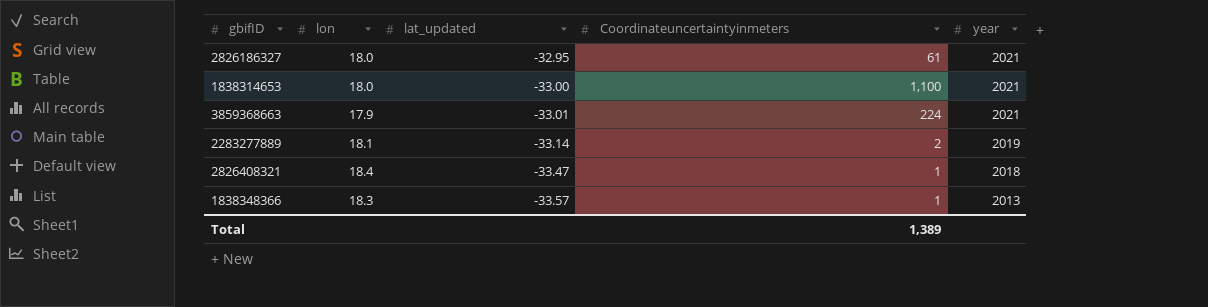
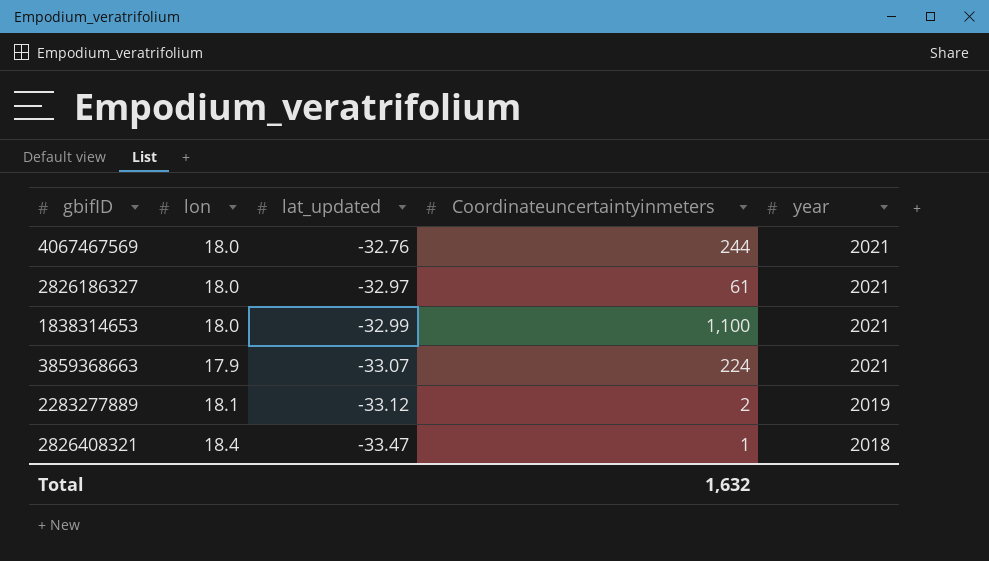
row 1838348366: 18.3 | -33.57 | 1 | 2013 -> none
row 4067467569: none -> 18.0 | -32.76 | 244 | 2021
2826186327 | lat_updated: -32.95 -> -32.97
1838314653 | lat_updated: -33.00 -> -32.99
3859368663 | lat_updated: -33.01 -> -33.07
2283277889 | lat_updated: -33.14 -> -33.12
Total | Coordinateuncertaintyinmeters: 1,389 -> 1,632

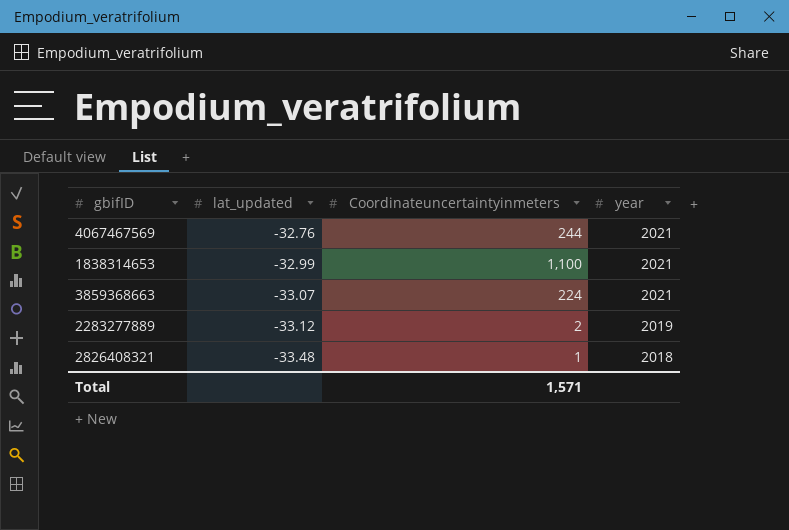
column lon | position: 2 -> none
row 2826186327: 18.0 | -32.97 | 61 | 2021 -> none
2826408321 | lat_updated: -33.47 -> -33.48
Total | Coordinateuncertaintyinmeters: 1,632 -> 1,571

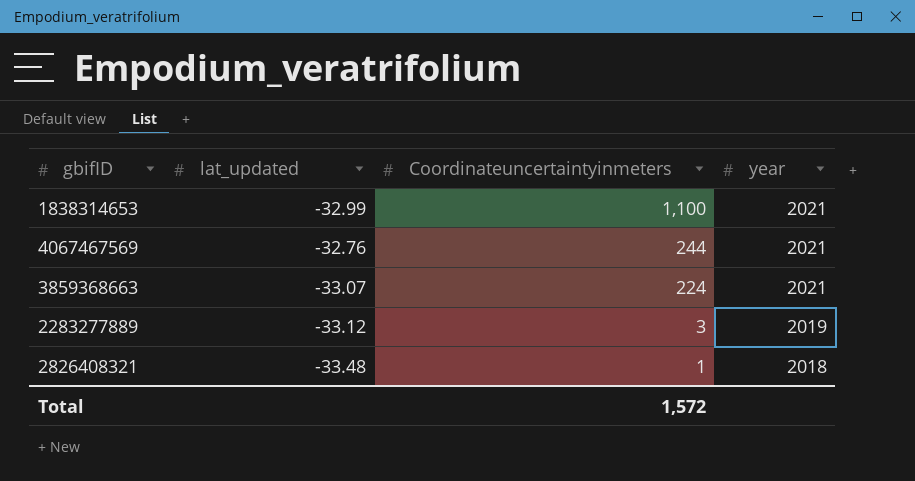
row order: lat_updated descending -> Coordinateuncertaintyinmeters descending
2283277889 | Coordinateuncertaintyinmeters: 2 -> 3
Total | Coordinateuncertaintyinmeters: 1,571 -> 1,572

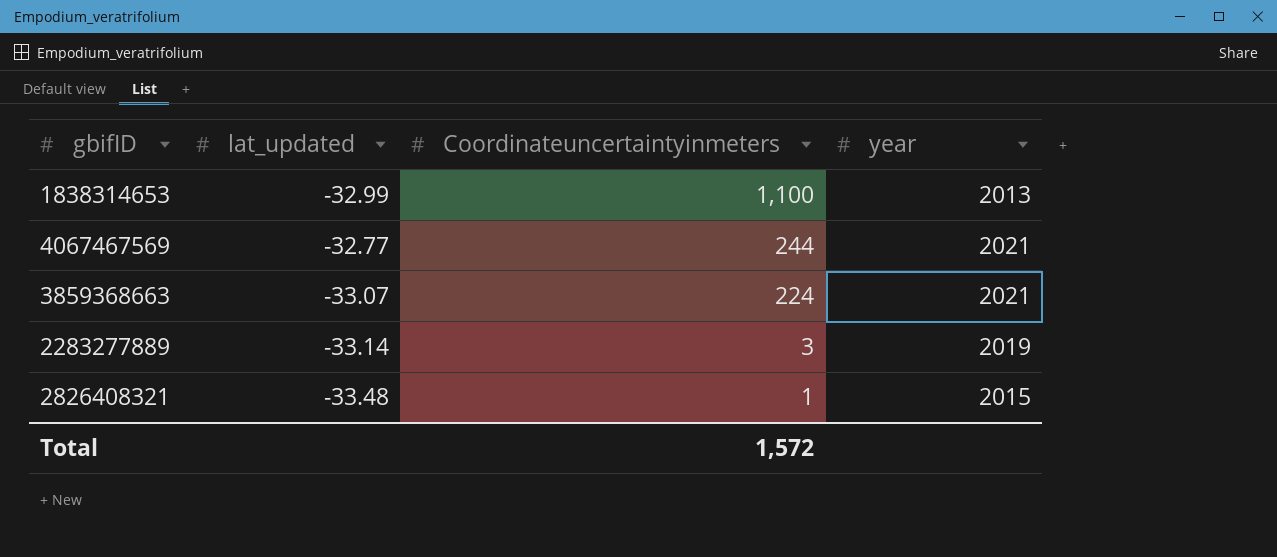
1838314653 | year: 2021 -> 2013
4067467569 | lat_updated: -32.76 -> -32.77
2283277889 | lat_updated: -33.12 -> -33.14
2826408321 | year: 2018 -> 2015

